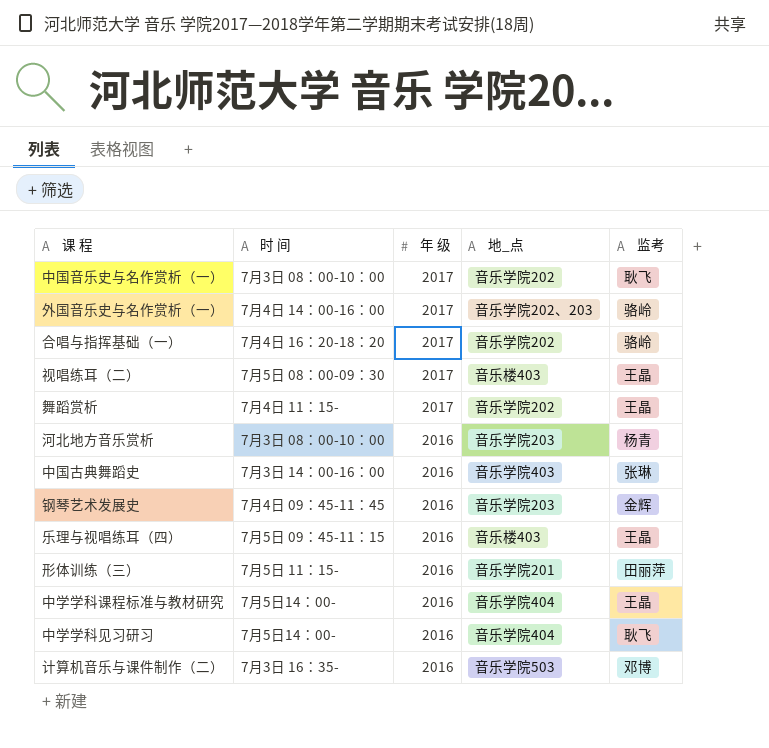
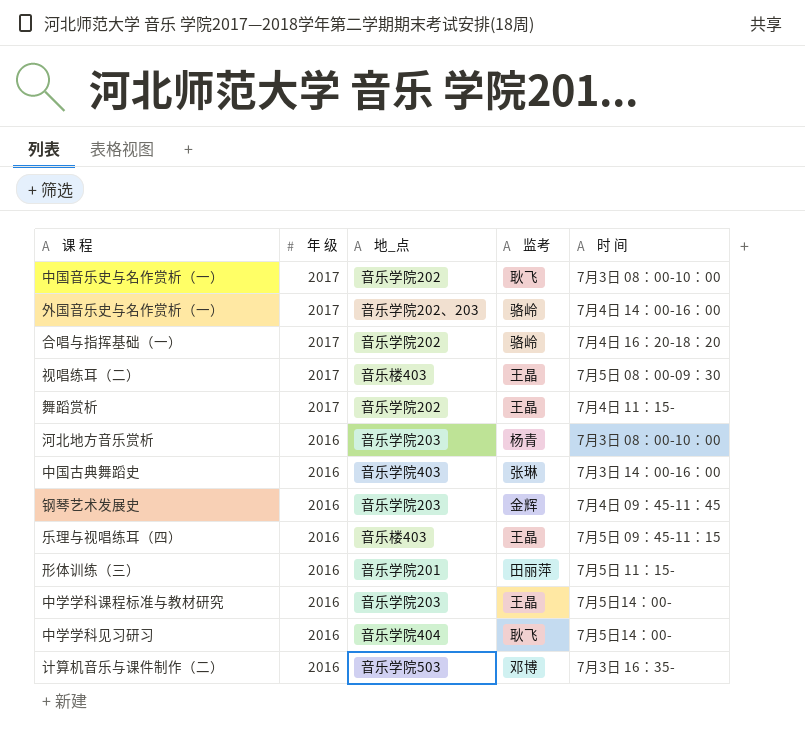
column 时 间 | position: 2 -> 5
中学学科课程标准与教材研究 | 地_点: 音乐学院404 -> 音乐学院203

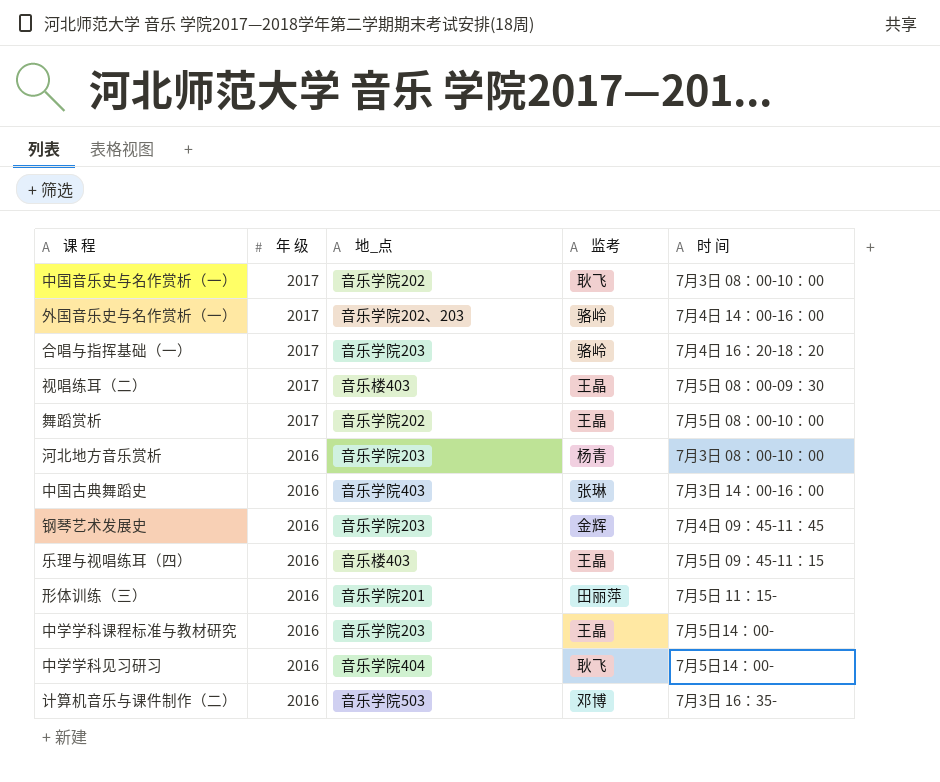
合唱与指挥基础（一） | 地_点: 音乐学院202 -> 音乐学院203
舞蹈赏析 | 时 间: 7月4日 11：15- -> 7月5日 08：00-10：00

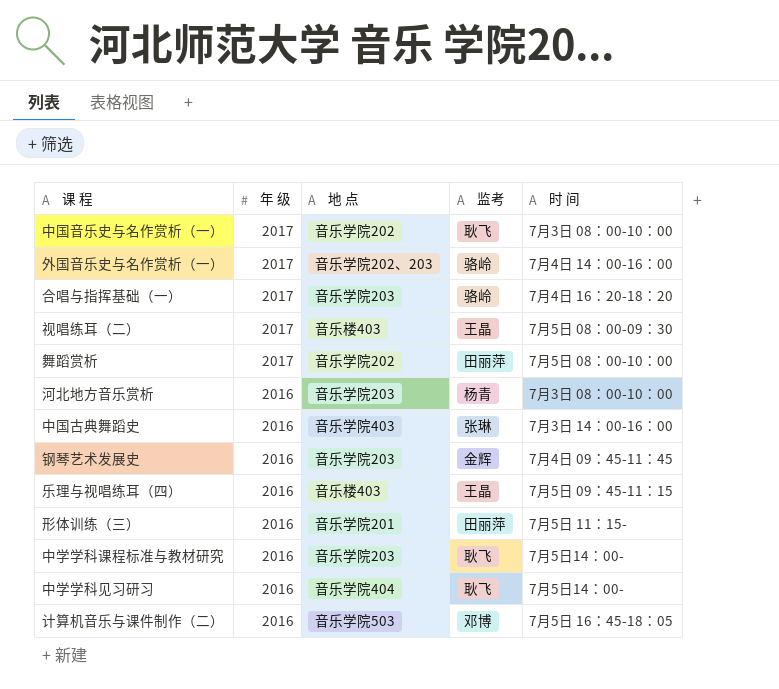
column name: 地_点 -> 地 点
舞蹈赏析 | 监考: 王晶 -> 田丽萍
中学学科课程标准与教材研究 | 监考: 王晶 -> 耿飞
计算机音乐与课件制作（二） | 时 间: 7月3日 16：35- -> 7月5日 16：45-18：05

